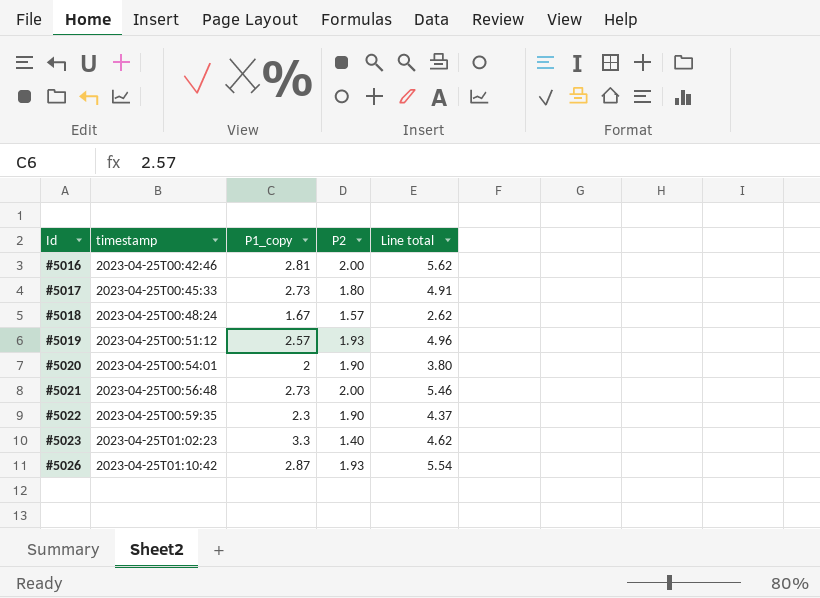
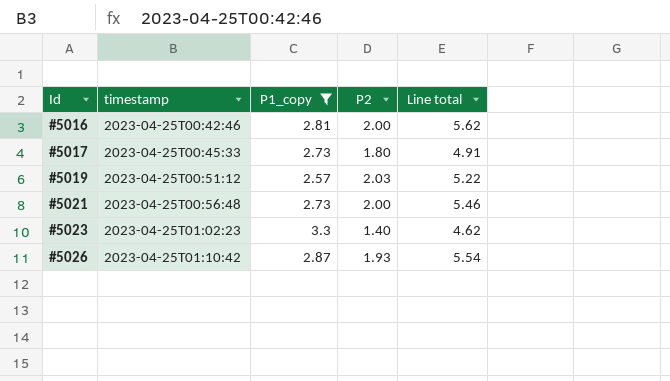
filter: none -> P1_copy >= 2.57
#5019 | P2: 1.93 -> 2.03
#5019 | Line total: 4.96 -> 5.22

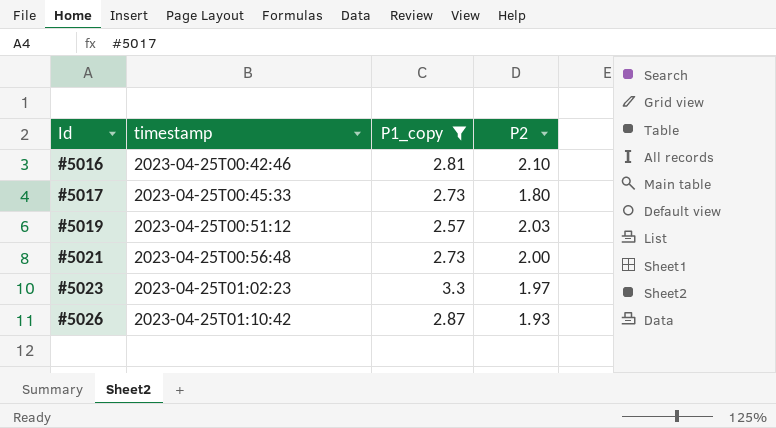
column Line total | formula: [P1_copy] * [P2] -> none
#5016 | P2: 2.00 -> 2.10
#5023 | P2: 1.40 -> 1.97

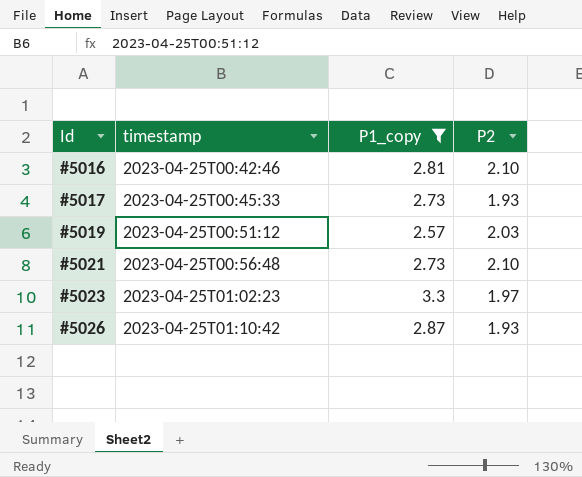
#5017 | P2: 1.80 -> 1.93
#5021 | P2: 2.00 -> 2.10

